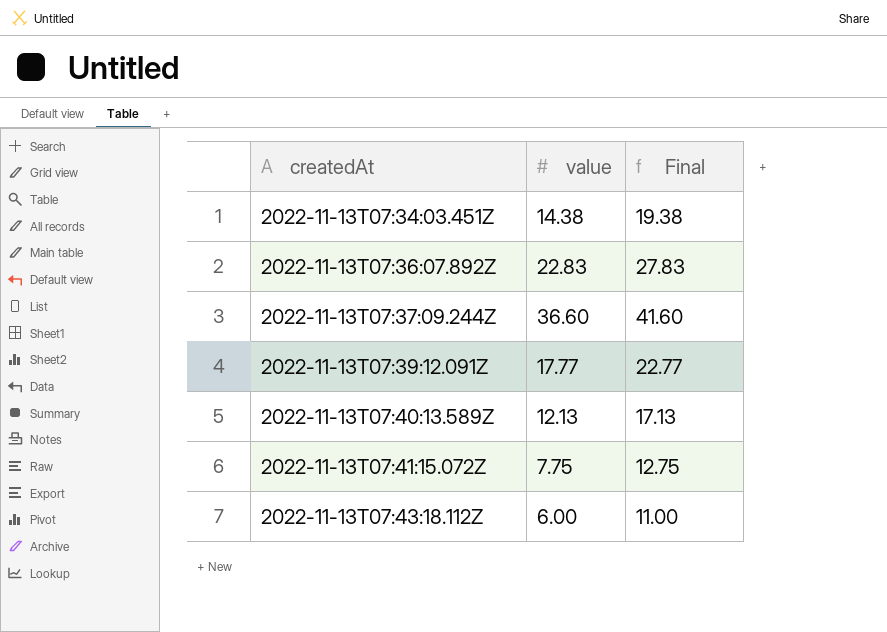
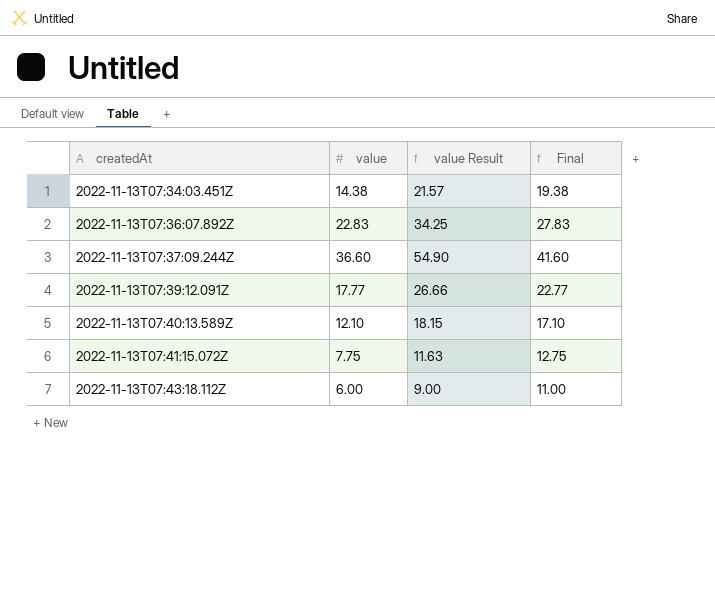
column value Result | formula: none -> [value] * 1.5
2022-11-13T07:40:13.589Z | value: 12.13 -> 12.10
2022-11-13T07:40:13.589Z | Final: 17.13 -> 17.10

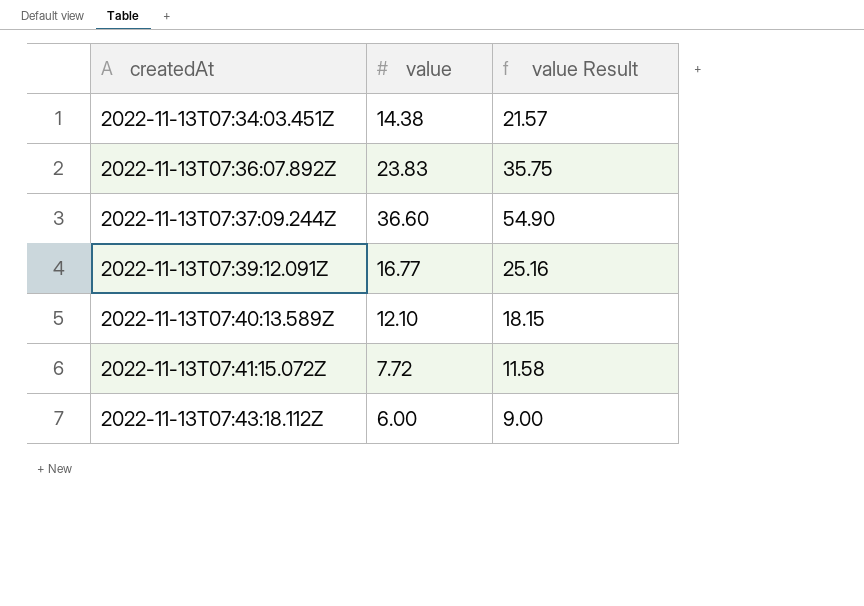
column Final | formula: [value] + 5 -> none
2022-11-13T07:36:07.892Z | value: 22.83 -> 23.83
2022-11-13T07:36:07.892Z | value Result: 34.25 -> 35.75
2022-11-13T07:39:12.091Z | value: 17.77 -> 16.77
2022-11-13T07:39:12.091Z | value Result: 26.66 -> 25.16
2022-11-13T07:41:15.072Z | value: 7.75 -> 7.72
2022-11-13T07:41:15.072Z | value Result: 11.63 -> 11.58

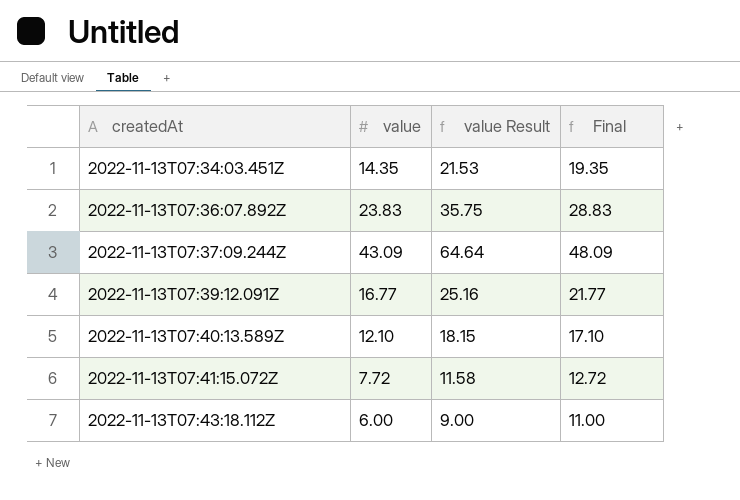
column Final | formula: none -> [value] + 5
2022-11-13T07:34:03.451Z | value: 14.38 -> 14.35
2022-11-13T07:34:03.451Z | value Result: 21.57 -> 21.53
2022-11-13T07:37:09.244Z | value: 36.60 -> 43.09
2022-11-13T07:37:09.244Z | value Result: 54.90 -> 64.64

